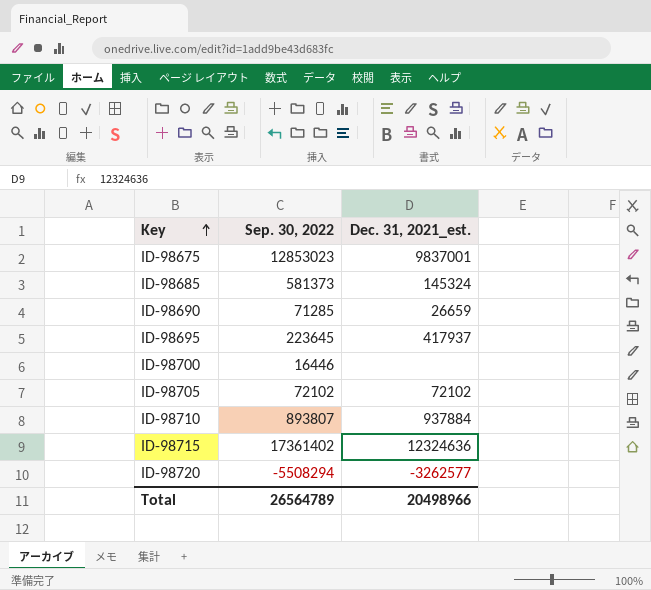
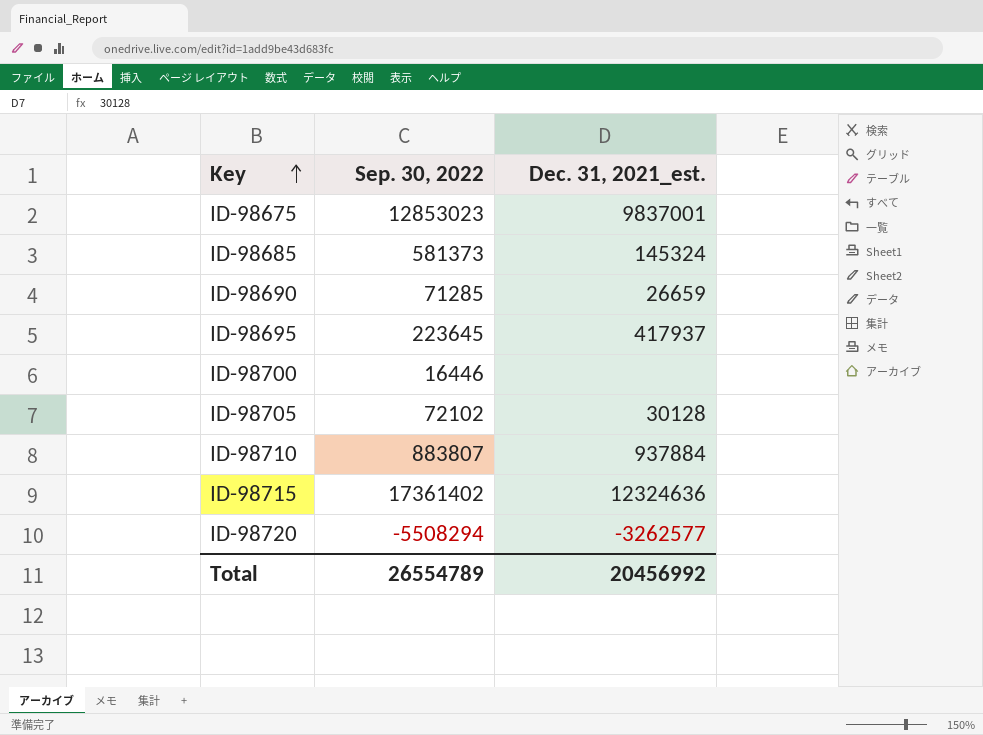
ID-98705 | Dec. 31, 2021_est.: 72102 -> 30128
ID-98710 | Sep. 30, 2022: 893807 -> 883807
Total | Sep. 30, 2022: 26564789 -> 26554789
Total | Dec. 31, 2021_est.: 20498966 -> 20456992

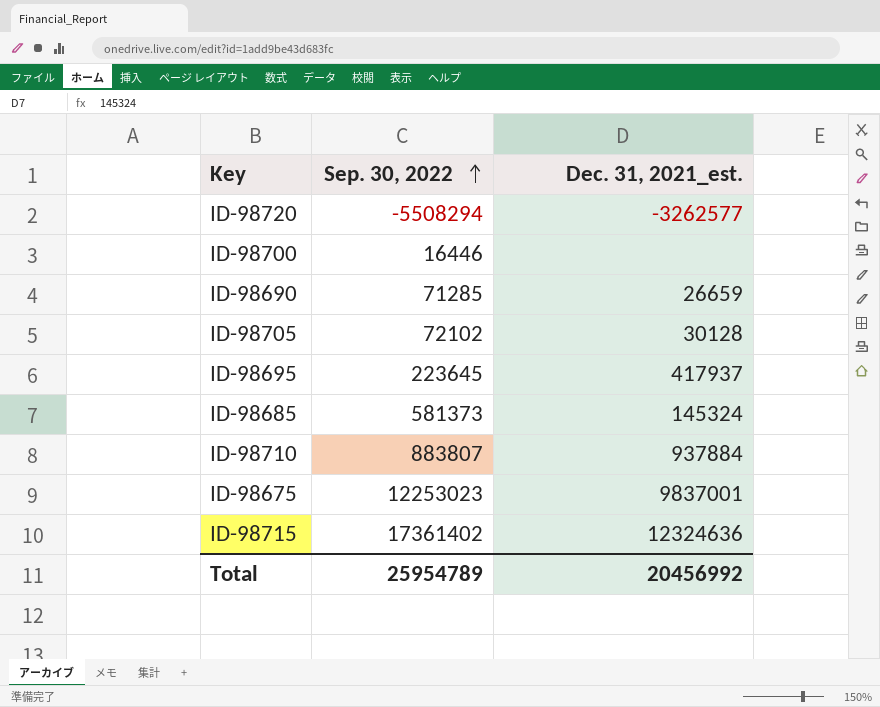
row order: Key ascending -> Sep. 30, 2022 ascending
ID-98675 | Sep. 30, 2022: 12853023 -> 12253023
Total | Sep. 30, 2022: 26554789 -> 25954789

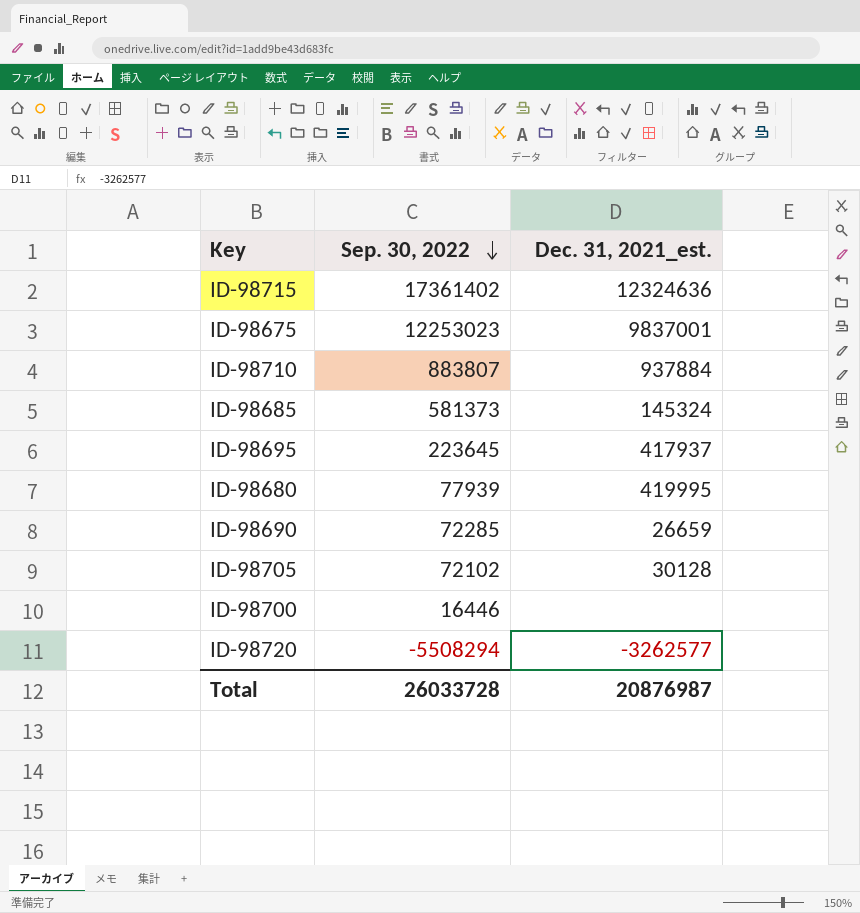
row order: Sep. 30, 2022 ascending -> Sep. 30, 2022 descending
row ID-98680: none -> 77939 | 419995
ID-98690 | Sep. 30, 2022: 71285 -> 72285
Total | Sep. 30, 2022: 25954789 -> 26033728
Total | Dec. 31, 2021_est.: 20456992 -> 20876987

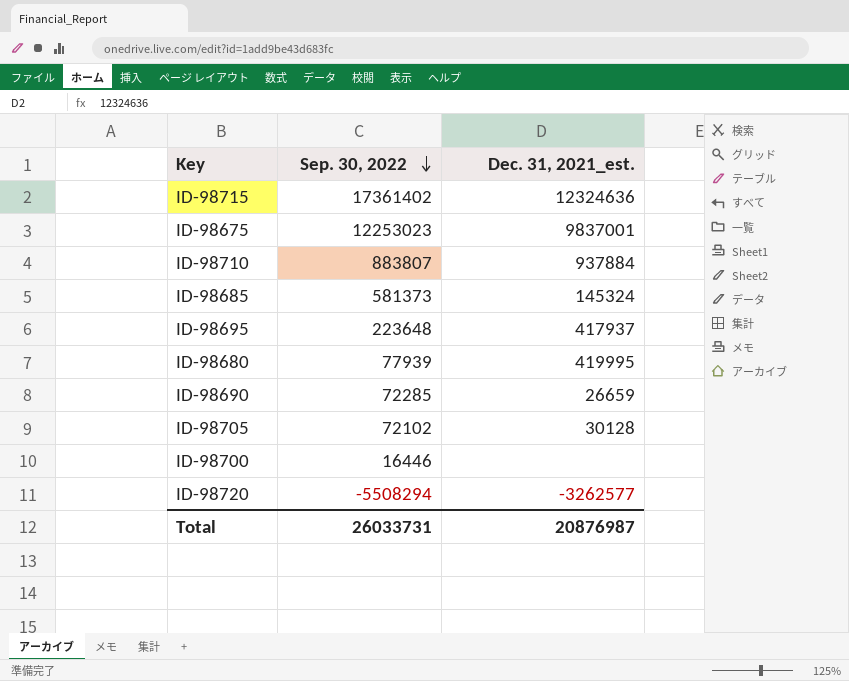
ID-98695 | Sep. 30, 2022: 223645 -> 223648
Total | Sep. 30, 2022: 26033728 -> 26033731

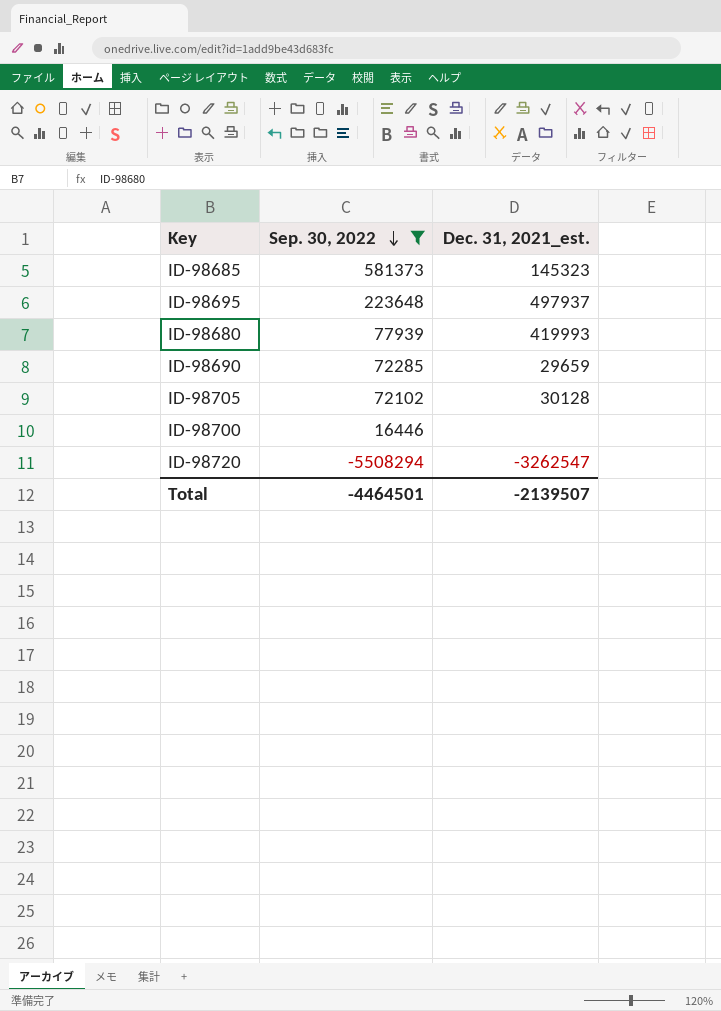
filter: none -> Sep. 30, 2022 <= 581373
ID-98685 | Dec. 31, 2021_est.: 145324 -> 145323
ID-98695 | Dec. 31, 2021_est.: 417937 -> 497937
ID-98680 | Dec. 31, 2021_est.: 419995 -> 419993
ID-98690 | Dec. 31, 2021_est.: 26659 -> 29659
ID-98720 | Dec. 31, 2021_est.: -3262577 -> -3262547
Total | Sep. 30, 2022: 26033731 -> -4464501
Total | Dec. 31, 2021_est.: 20876987 -> -2139507

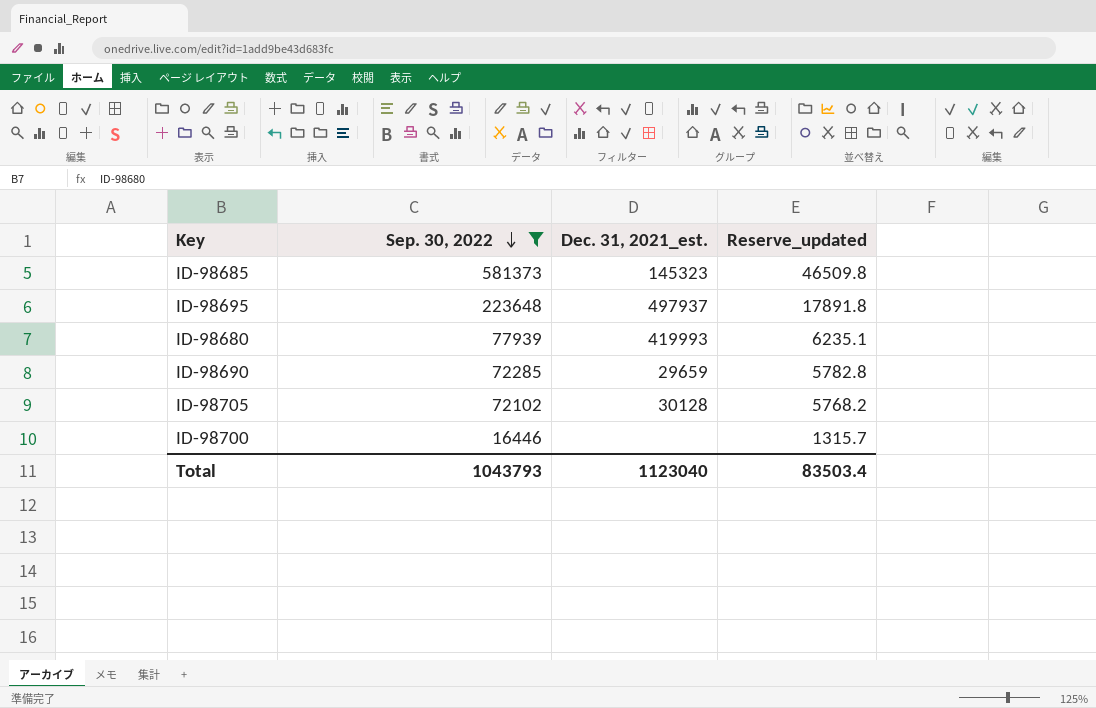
column Reserve_updated | formula: none -> [Sep. 30, 2022] * 0.08
row ID-98720: -5508294 | -3262547 -> none
Total | Sep. 30, 2022: -4464501 -> 1043793
Total | Dec. 31, 2021_est.: -2139507 -> 1123040

